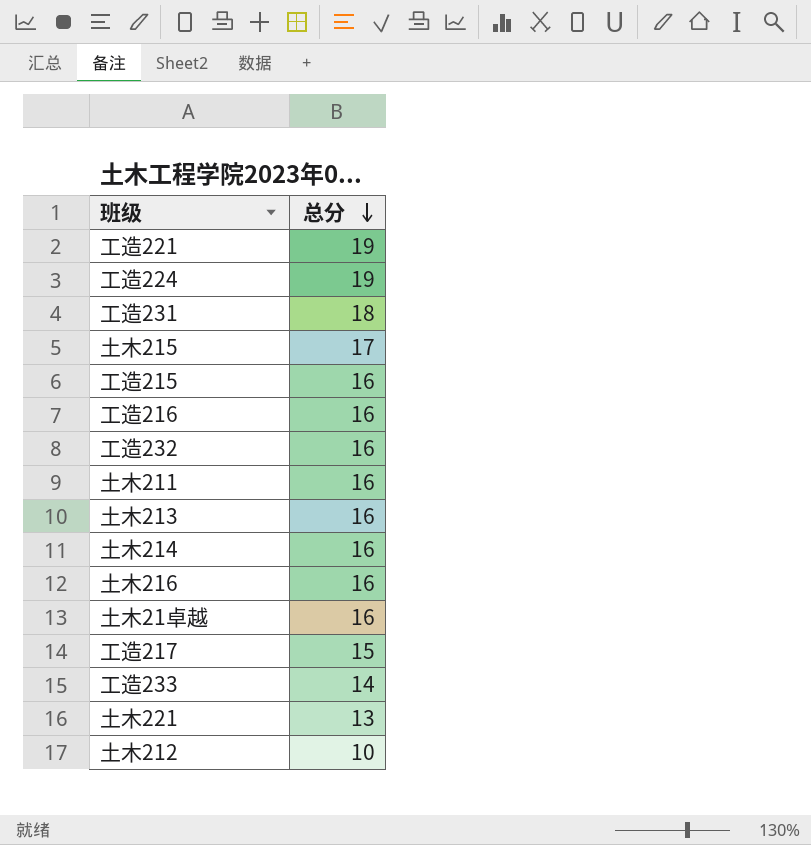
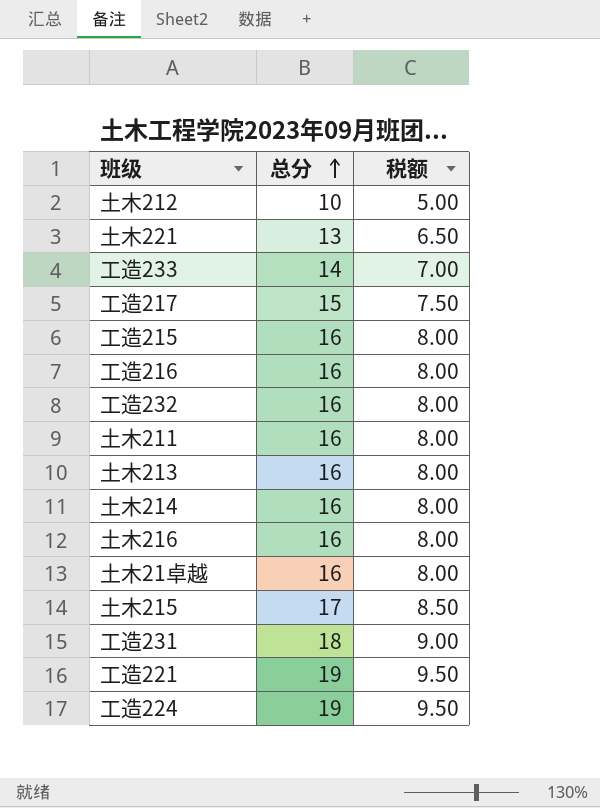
row order: 总分 descending -> 总分 ascending
column 税额 | formula: none -> [总分] * 0.5

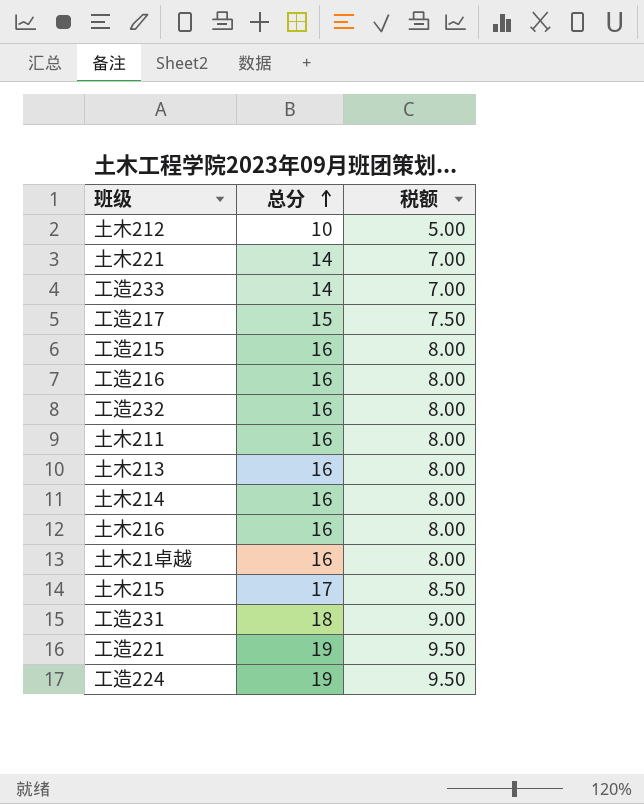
土木221 | 总分: 13 -> 14
土木221 | 税额: 6.50 -> 7.00

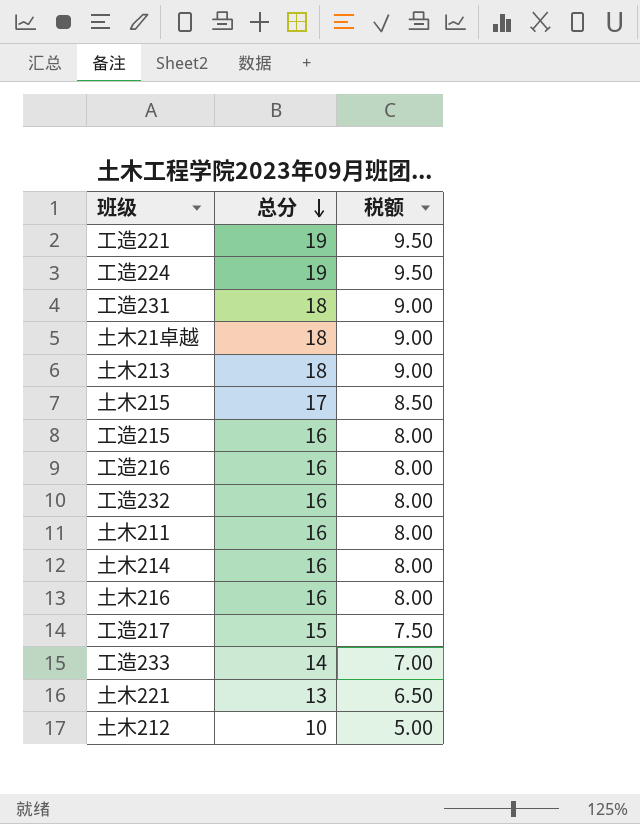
row order: 总分 ascending -> 总分 descending
土木21卓越 | 总分: 16 -> 18
土木21卓越 | 税额: 8.00 -> 9.00
土木213 | 总分: 16 -> 18
土木213 | 税额: 8.00 -> 9.00
土木221 | 总分: 14 -> 13
土木221 | 税额: 7.00 -> 6.50

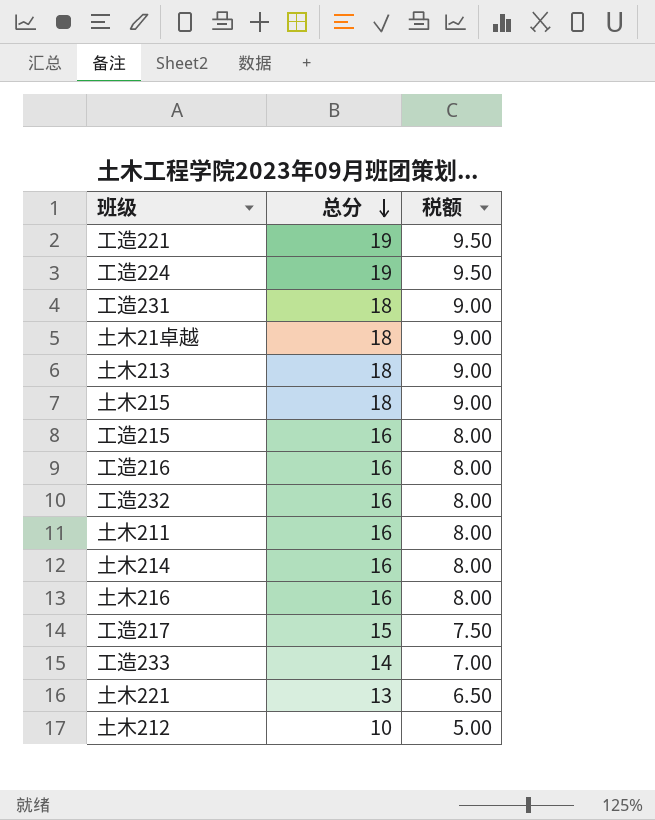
土木215 | 总分: 17 -> 18
土木215 | 税额: 8.50 -> 9.00

